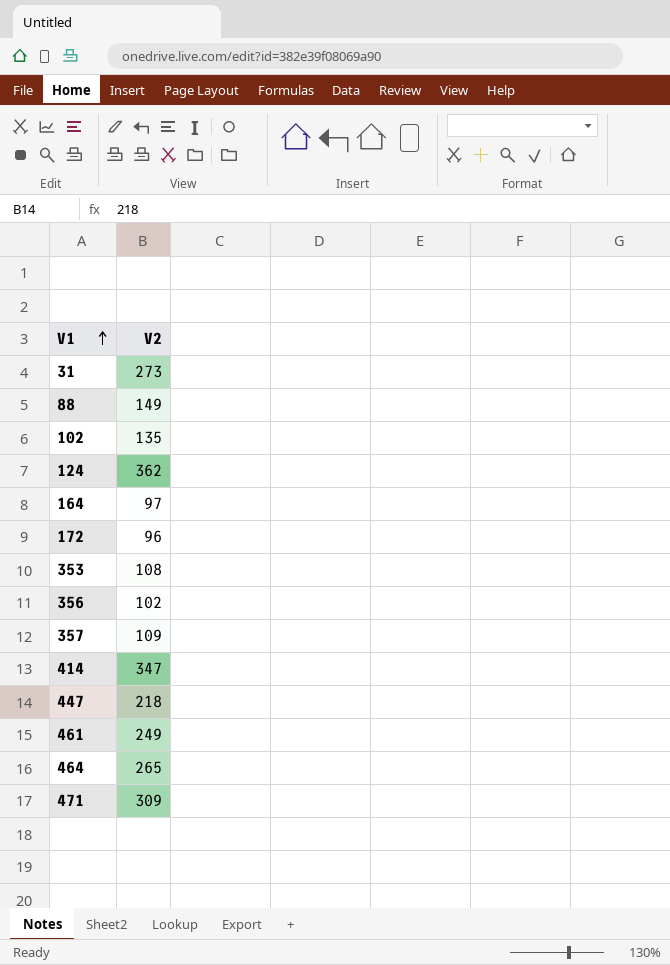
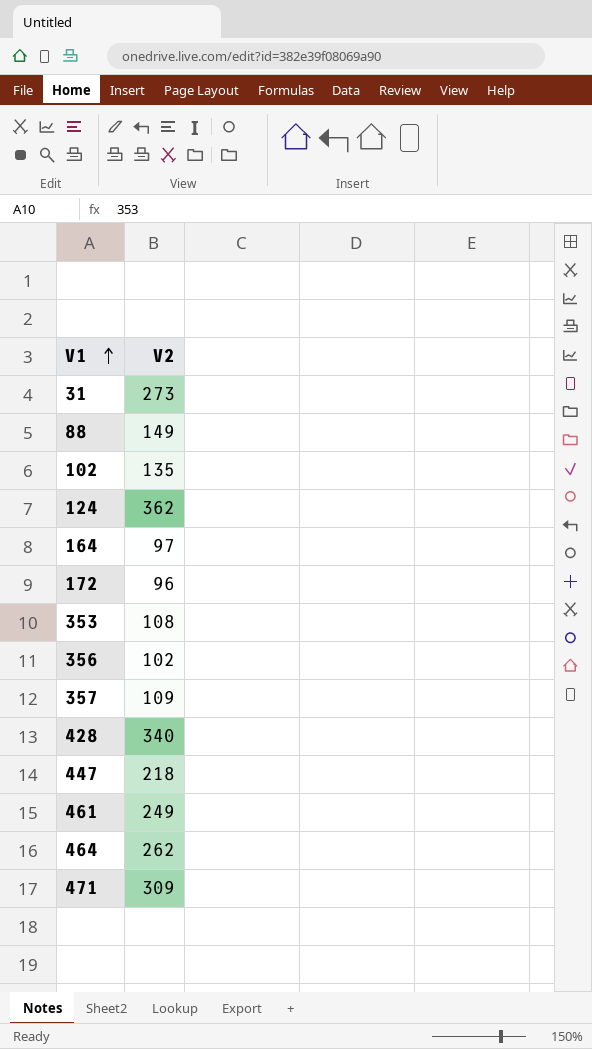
row 414: 347 -> none
row 428: none -> 340
464 | V2: 265 -> 262

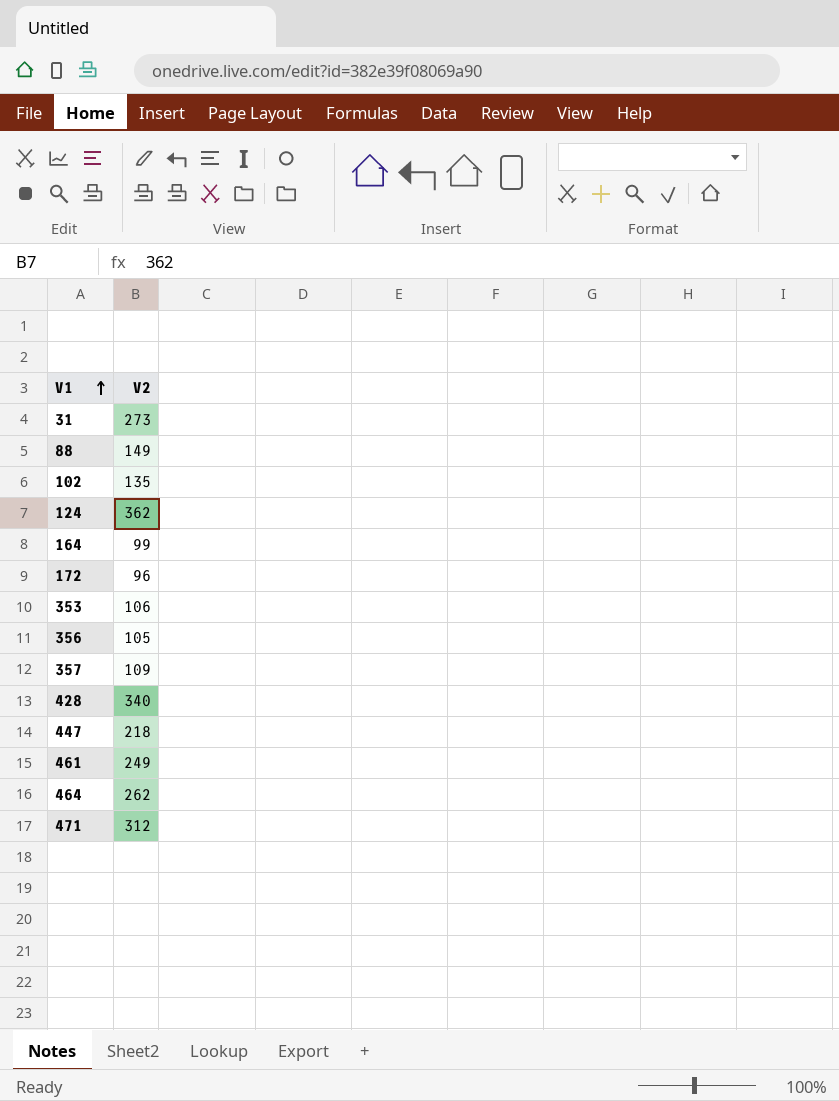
164 | V2: 97 -> 99
353 | V2: 108 -> 106
356 | V2: 102 -> 105
471 | V2: 309 -> 312

